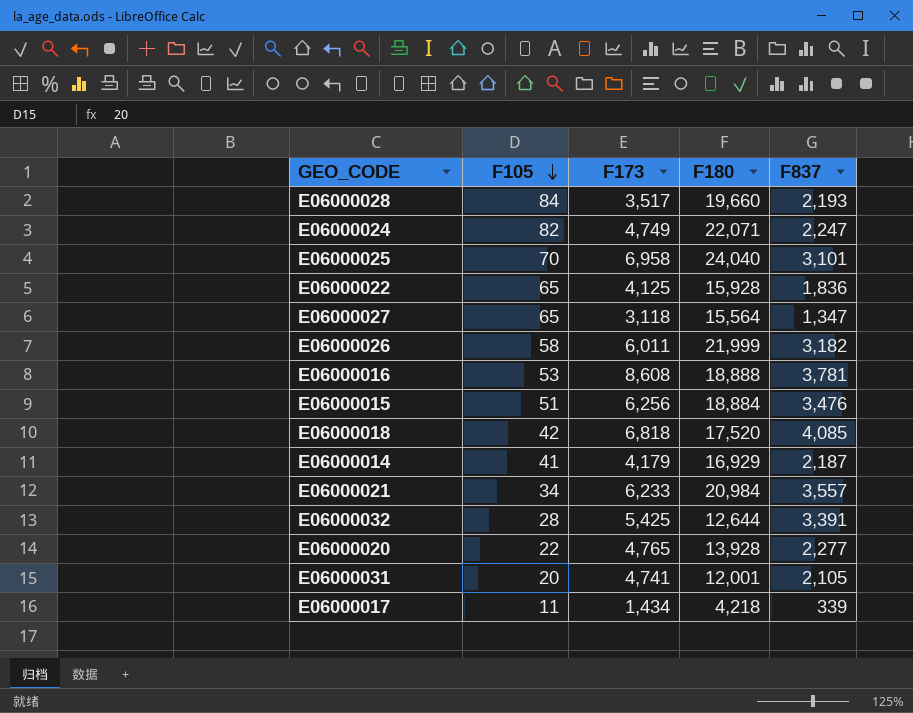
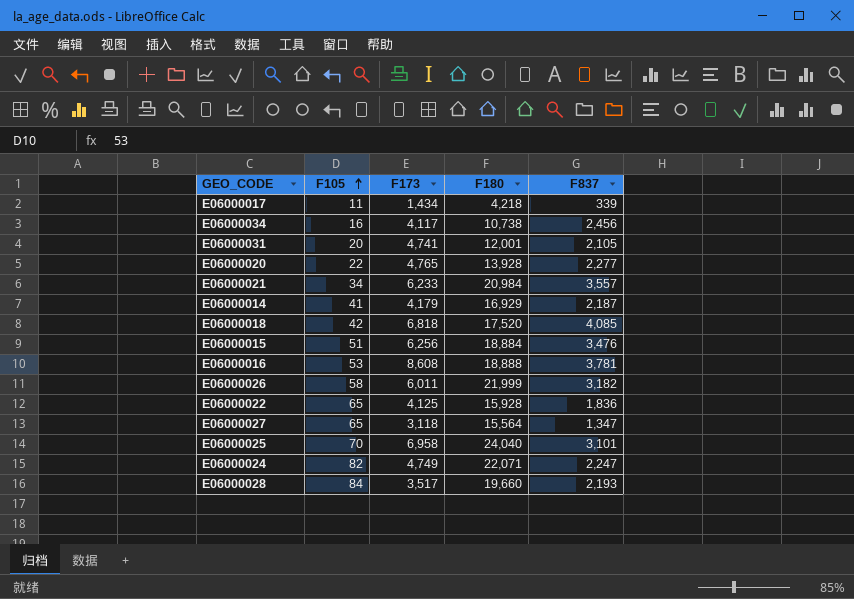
row order: F105 descending -> F105 ascending
row E06000032: 28 | 5,425 | 12,644 | 3,391 -> none
row E06000034: none -> 16 | 4,117 | 10,738 | 2,456

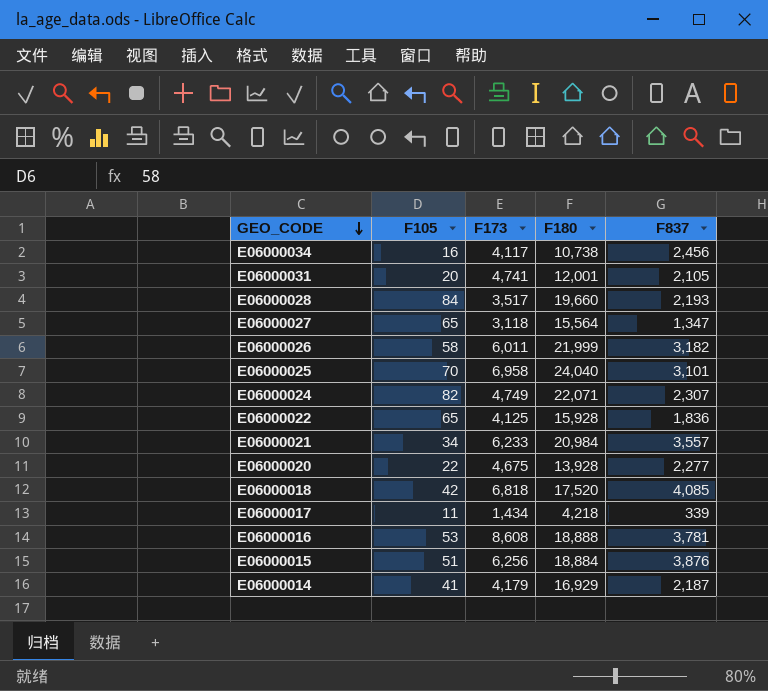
row order: F105 ascending -> GEO_CODE descending
E06000024 | F837: 2,247 -> 2,307
E06000020 | F173: 4,765 -> 4,675
E06000015 | F837: 3,476 -> 3,876

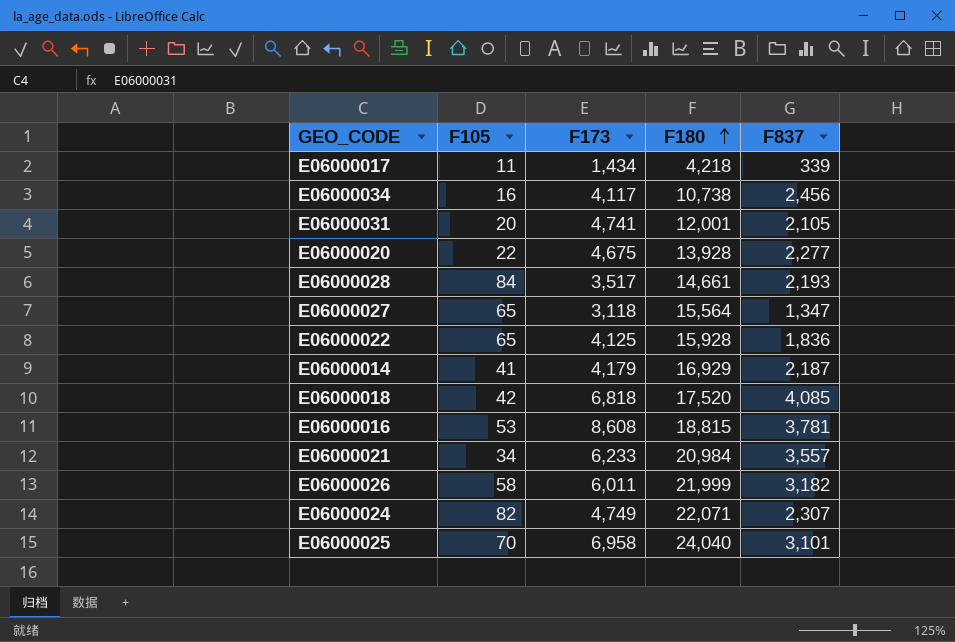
row order: GEO_CODE descending -> F180 ascending
row E06000015: 51 | 6,256 | 18,884 | 3,876 -> none
E06000028 | F180: 19,660 -> 14,661
E06000016 | F180: 18,888 -> 18,815

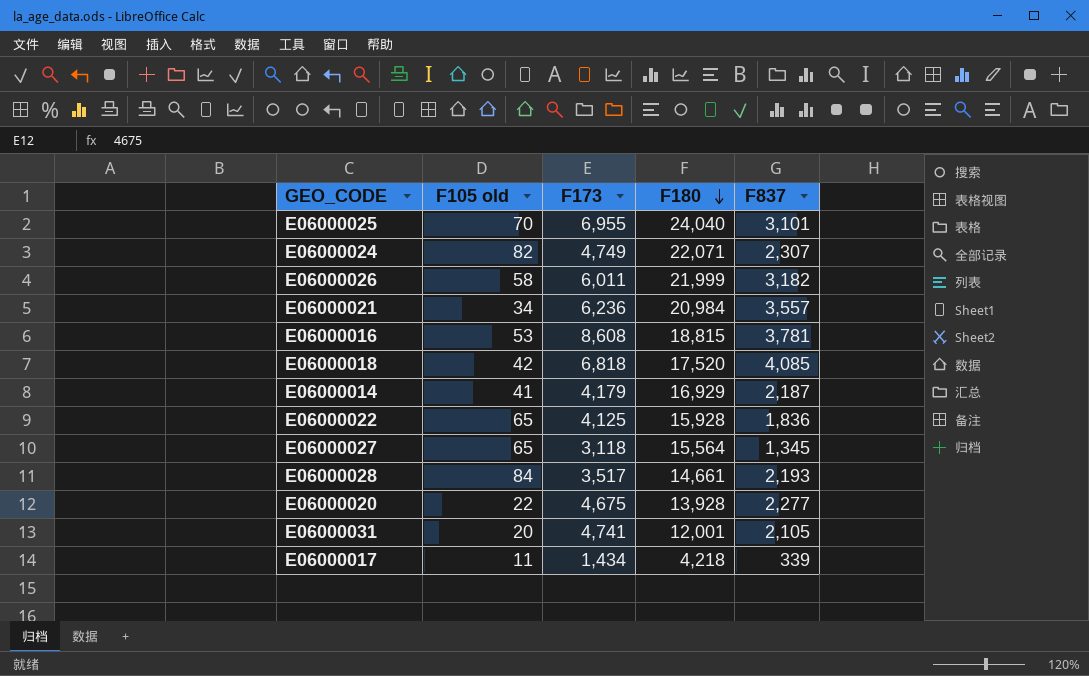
row order: F180 ascending -> F180 descending
column name: F105 -> F105 old
row E06000034: 16 | 4,117 | 10,738 | 2,456 -> none
E06000025 | F173: 6,958 -> 6,955
E06000021 | F173: 6,233 -> 6,236
E06000027 | F837: 1,347 -> 1,345

